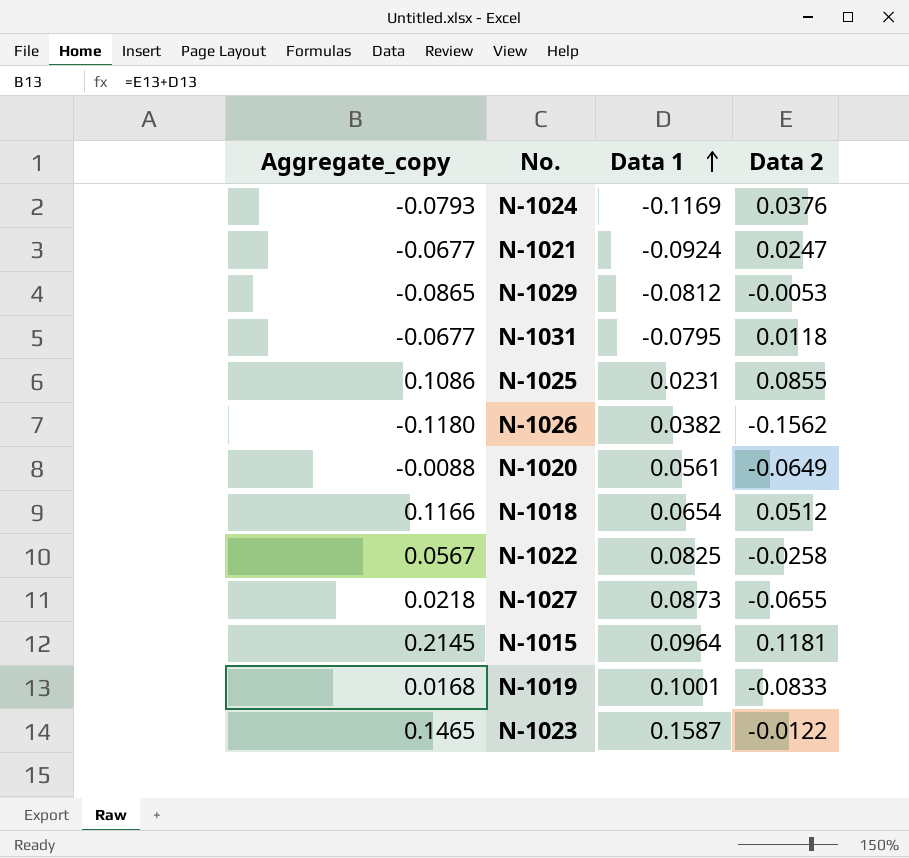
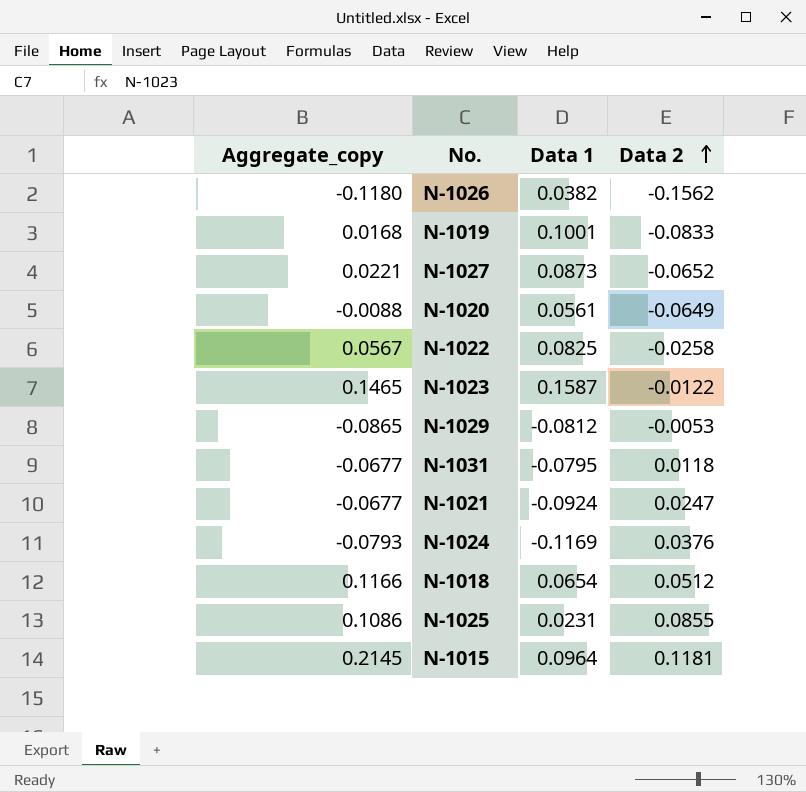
row order: Data 1 ascending -> Data 2 ascending
N-1027 | Aggregate_copy: 0.0218 -> 0.0221
N-1027 | Data 2: -0.0655 -> -0.0652

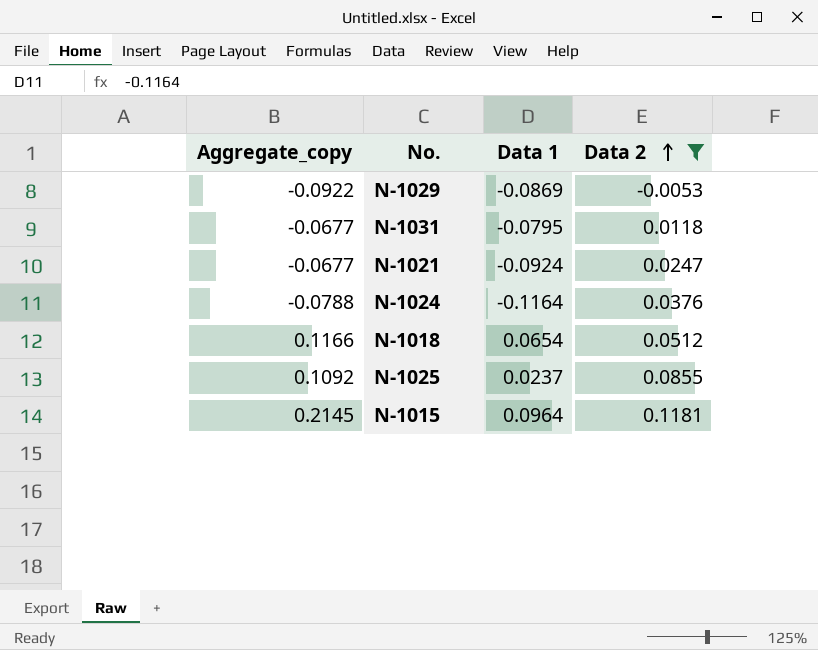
filter: none -> Data 2 >= -0.0053
N-1029 | Aggregate_copy: -0.0865 -> -0.0922
N-1029 | Data 1: -0.0812 -> -0.0869
N-1024 | Aggregate_copy: -0.0793 -> -0.0788
N-1024 | Data 1: -0.1169 -> -0.1164
N-1025 | Aggregate_copy: 0.1086 -> 0.1092
N-1025 | Data 1: 0.0231 -> 0.0237

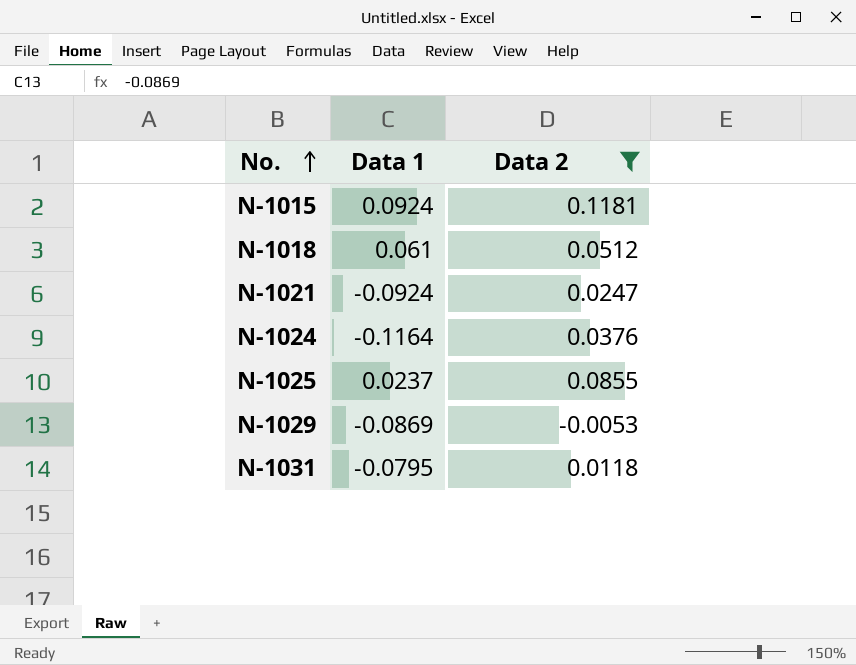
row order: Data 2 ascending -> No. ascending
column Aggregate_copy | formula: [Data 1] + [Data 2] -> none
N-1015 | Data 1: 0.0964 -> 0.0924
N-1018 | Data 1: 0.0654 -> 0.061

